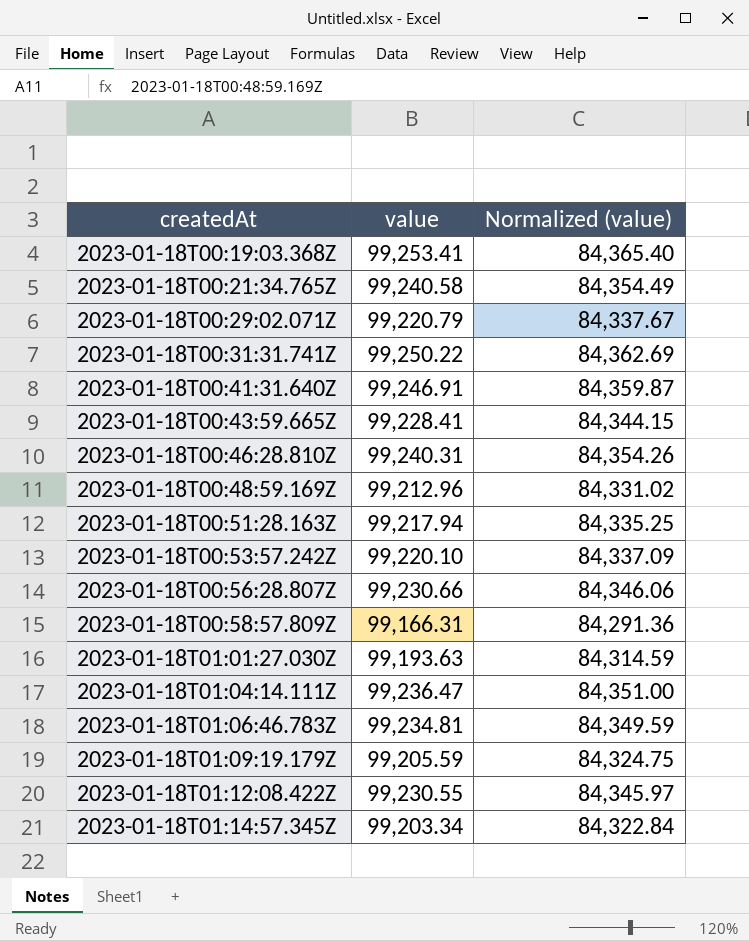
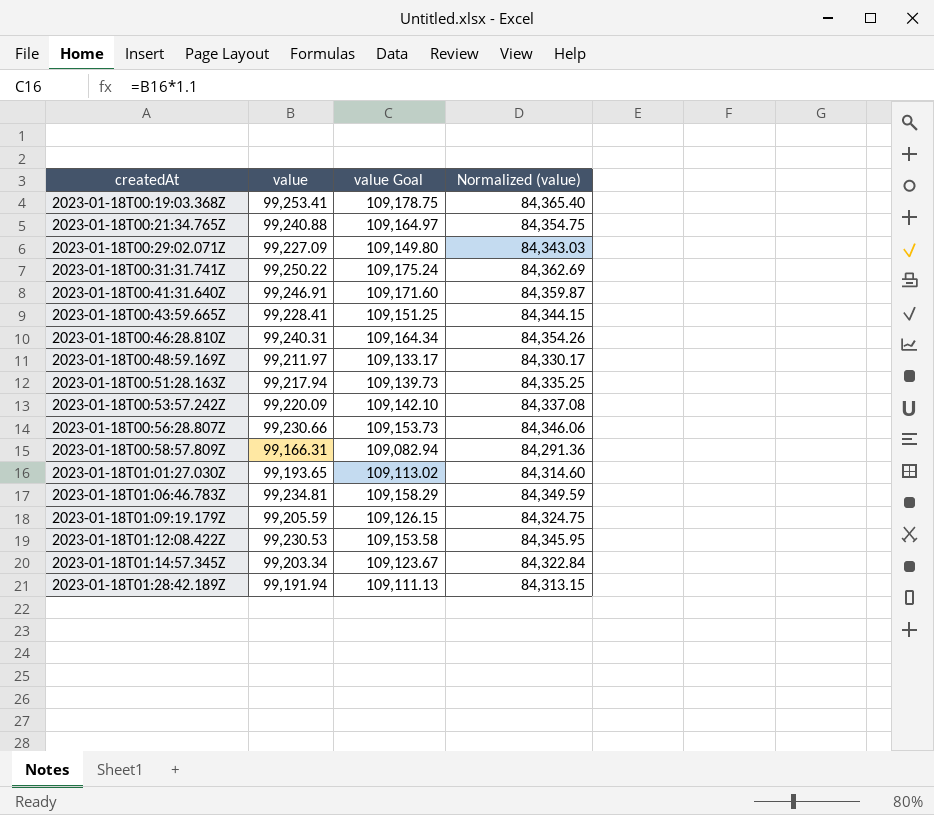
column value Goal | formula: none -> [value] * 1.1
row 2023-01-18T01:04:14.111Z: 99,236.47 | 84,351.00 -> none
2023-01-18T00:21:34.765Z | value: 99,240.58 -> 99,240.88
2023-01-18T00:21:34.765Z | Normalized (value): 84,354.49 -> 84,354.75
2023-01-18T00:29:02.071Z | value: 99,220.79 -> 99,227.09
2023-01-18T00:29:02.071Z | Normalized (value): 84,337.67 -> 84,343.03
2023-01-18T00:48:59.169Z | value: 99,212.96 -> 99,211.97
2023-01-18T00:48:59.169Z | Normalized (value): 84,331.02 -> 84,330.17
2023-01-18T00:53:57.242Z | value: 99,220.10 -> 99,220.09
2023-01-18T00:53:57.242Z | Normalized (value): 84,337.09 -> 84,337.08
2023-01-18T01:01:27.030Z | value: 99,193.63 -> 99,193.65
2023-01-18T01:01:27.030Z | Normalized (value): 84,314.59 -> 84,314.60
2023-01-18T01:12:08.422Z | value: 99,230.55 -> 99,230.53
2023-01-18T01:12:08.422Z | Normalized (value): 84,345.97 -> 84,345.95
row 2023-01-18T01:28:42.189Z: none -> 99,191.94 | 109,111.13 | 84,313.15

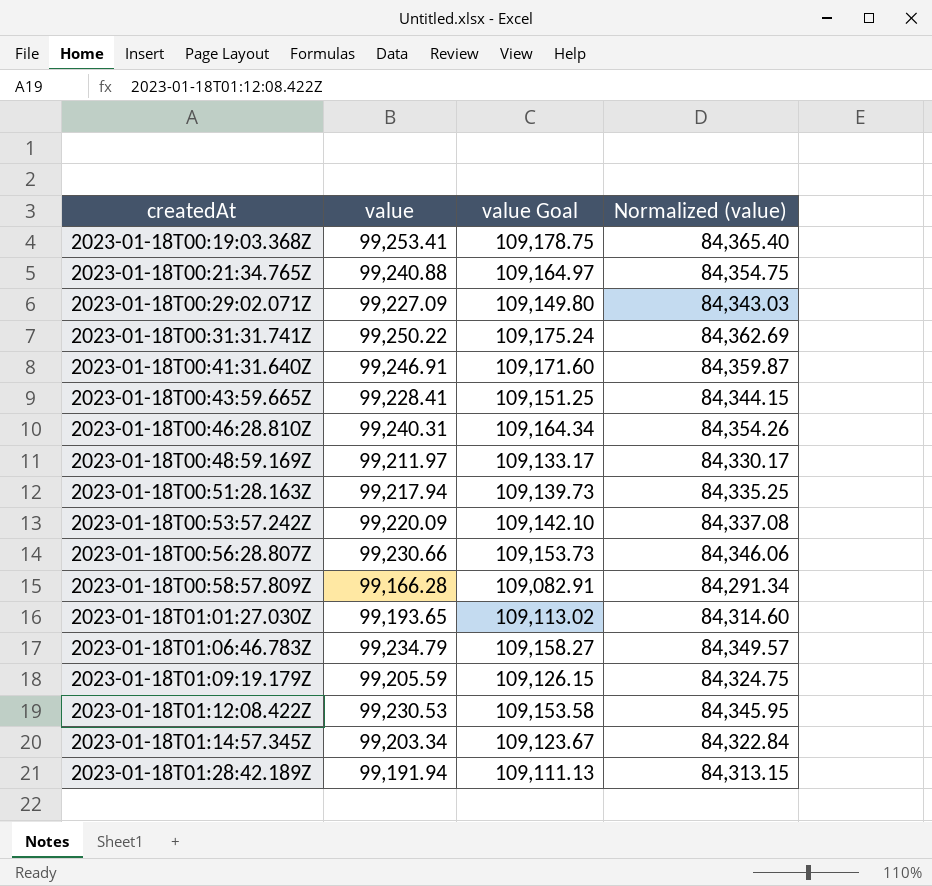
2023-01-18T00:58:57.809Z | value: 99,166.31 -> 99,166.28
2023-01-18T00:58:57.809Z | value Goal: 109,082.94 -> 109,082.91
2023-01-18T00:58:57.809Z | Normalized (value): 84,291.36 -> 84,291.34
2023-01-18T01:06:46.783Z | value: 99,234.81 -> 99,234.79
2023-01-18T01:06:46.783Z | value Goal: 109,158.29 -> 109,158.27
2023-01-18T01:06:46.783Z | Normalized (value): 84,349.59 -> 84,349.57

